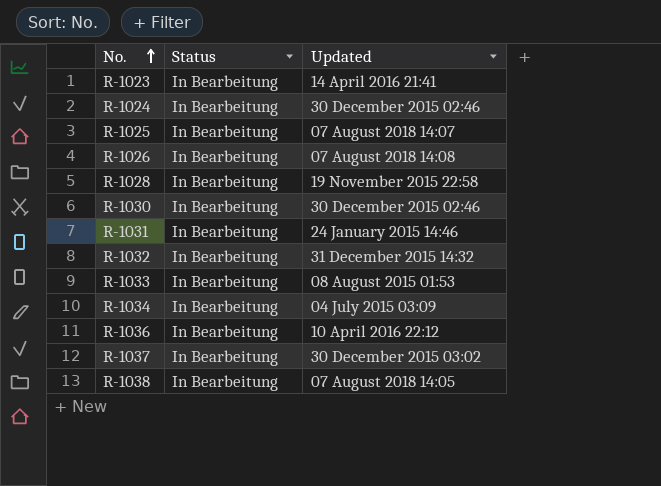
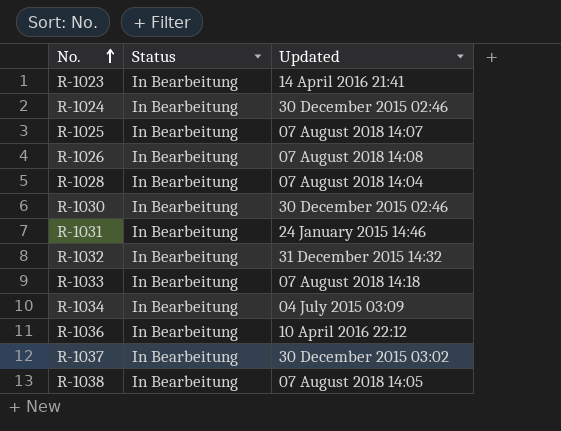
R-1028 | Updated: 19 November 2015 22:58 -> 07 August 2018 14:04
R-1033 | Updated: 08 August 2015 01:53 -> 07 August 2018 14:18

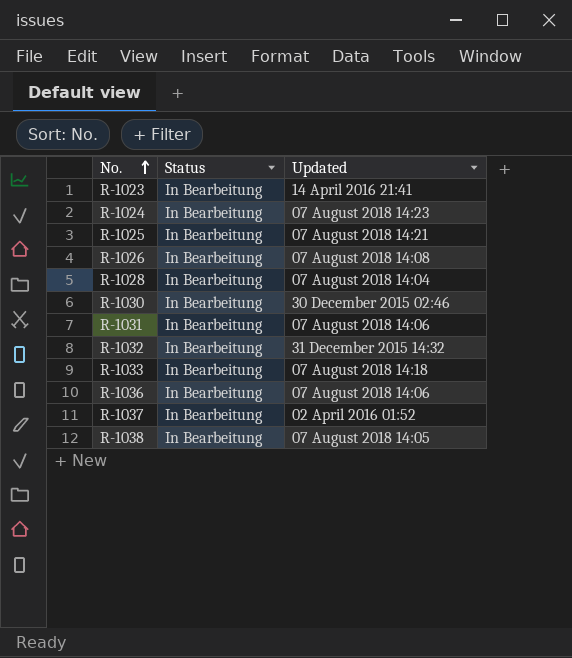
row R-1034: In Bearbeitung | 04 July 2015 03:09 -> none
R-1024 | Updated: 30 December 2015 02:46 -> 07 August 2018 14:23
R-1025 | Updated: 07 August 2018 14:07 -> 07 August 2018 14:21
R-1031 | Updated: 24 January 2015 14:46 -> 07 August 2018 14:06
R-1036 | Updated: 10 April 2016 22:12 -> 07 August 2018 14:06
R-1037 | Updated: 30 December 2015 03:02 -> 02 April 2016 01:52

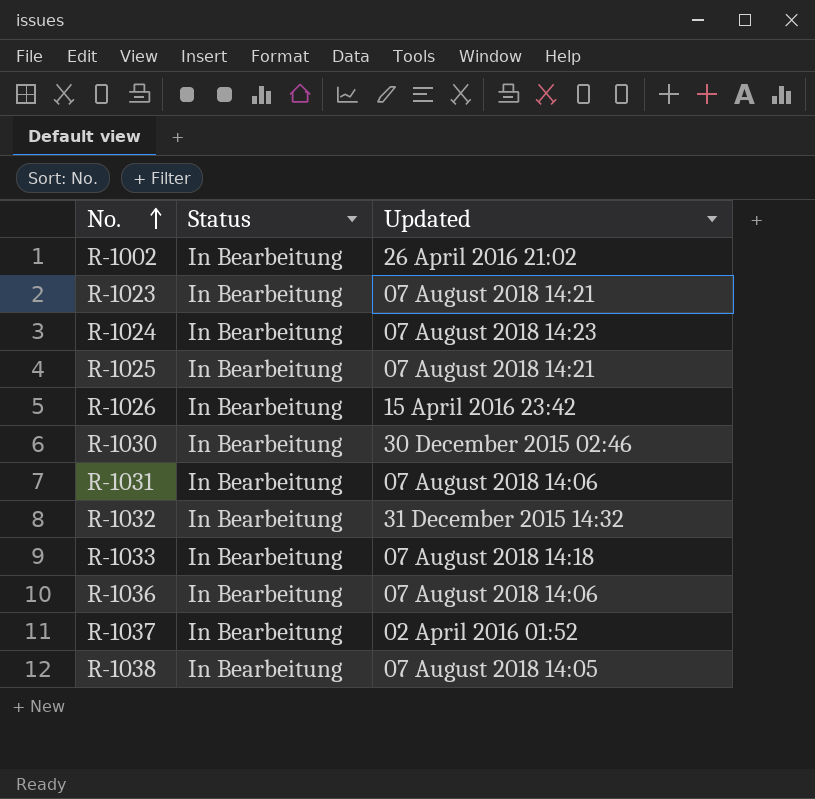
row R-1028: In Bearbeitung | 07 August 2018 14:04 -> none
row R-1002: none -> In Bearbeitung | 26 April 2016 21:02
R-1023 | Updated: 14 April 2016 21:41 -> 07 August 2018 14:21
R-1026 | Updated: 07 August 2018 14:08 -> 15 April 2016 23:42

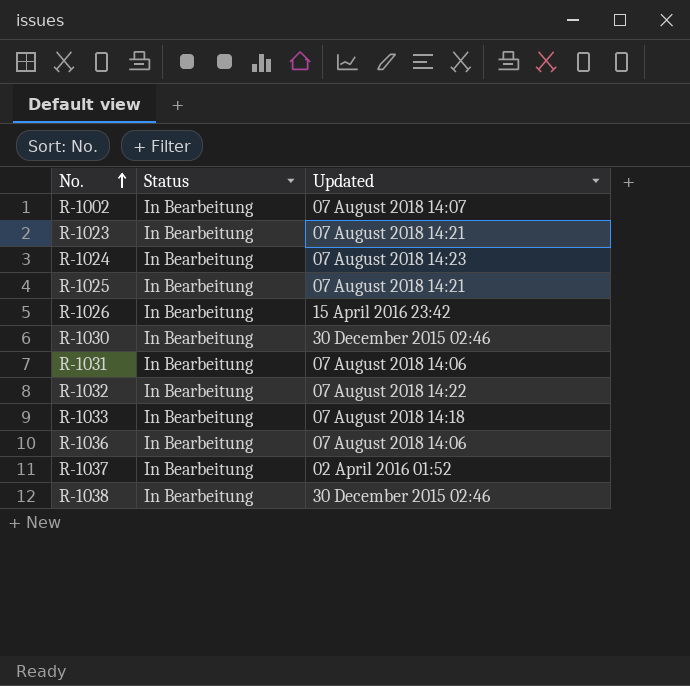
R-1002 | Updated: 26 April 2016 21:02 -> 07 August 2018 14:07
R-1032 | Updated: 31 December 2015 14:32 -> 07 August 2018 14:22
R-1038 | Updated: 07 August 2018 14:05 -> 30 December 2015 02:46

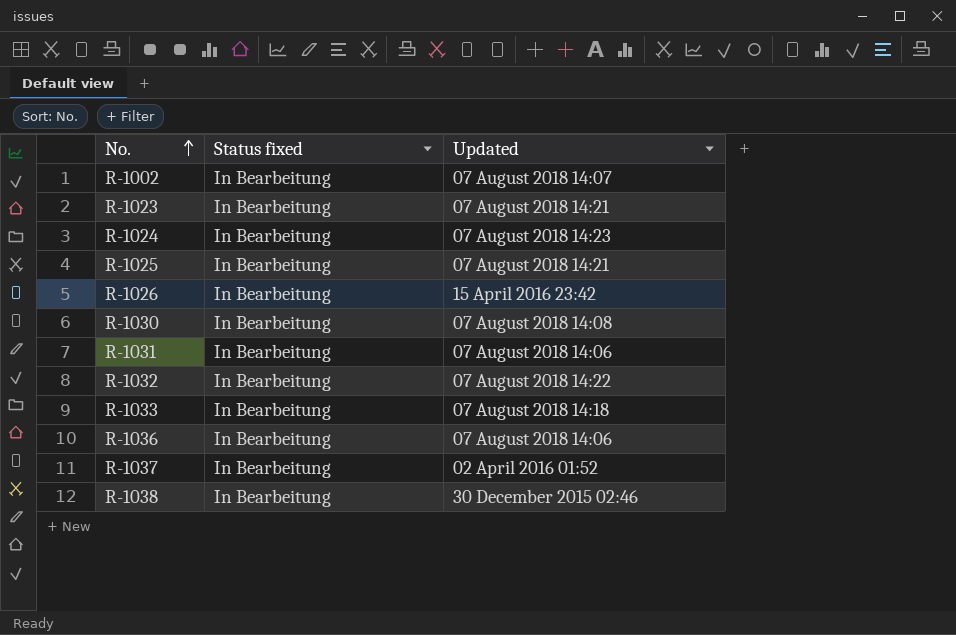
column name: Status -> Status fixed
R-1030 | Updated: 30 December 2015 02:46 -> 07 August 2018 14:08

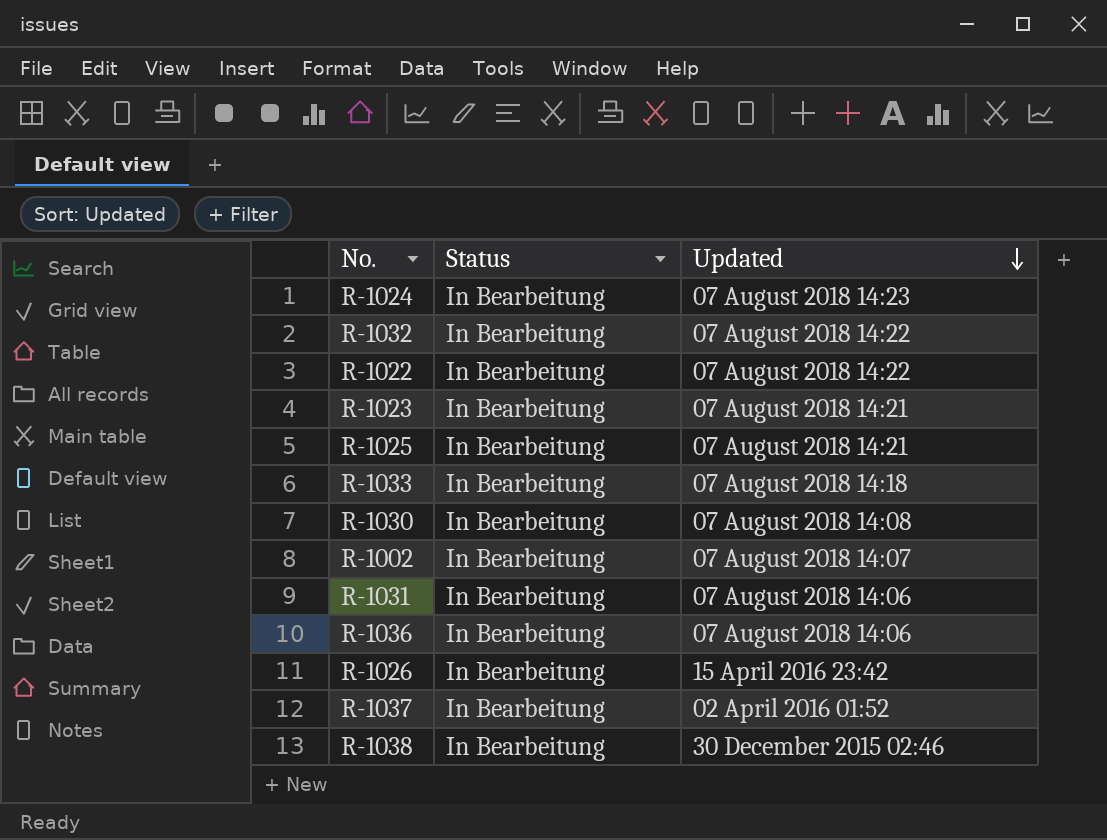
row order: No. ascending -> Updated descending
column name: Status fixed -> Status
row R-1022: none -> In Bearbeitung | 07 August 2018 14:22

